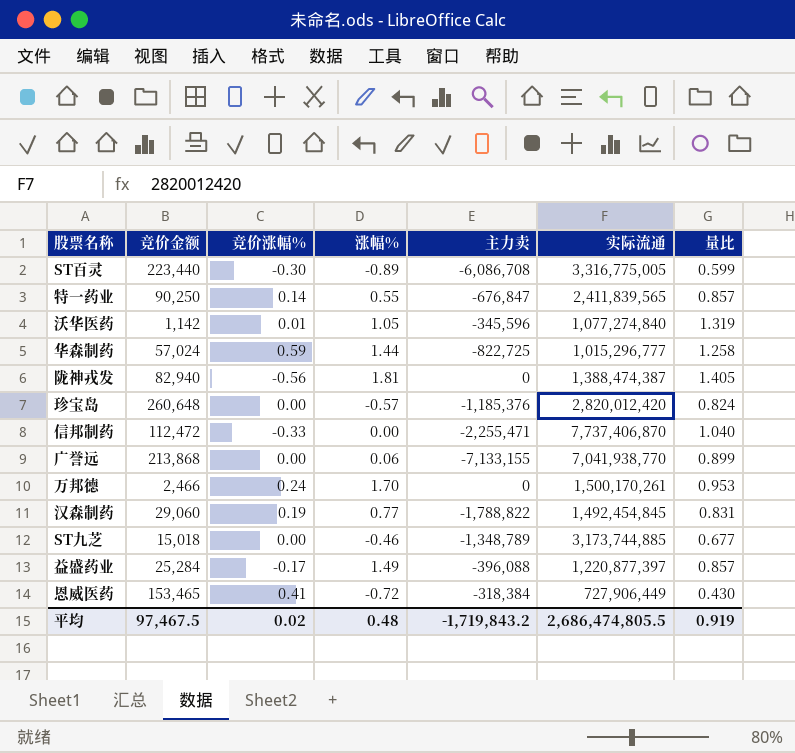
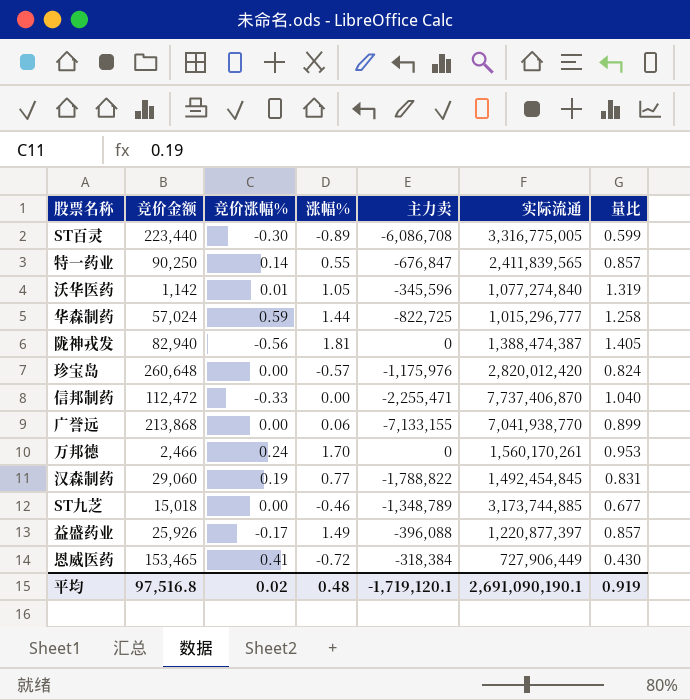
珍宝岛 | 主力卖: -1,185,376 -> -1,175,976
万邦德 | 实际流通: 1,500,170,261 -> 1,560,170,261
益盛药业 | 竞价金额: 25,284 -> 25,926
平均 | 竞价金额: 97,467.5 -> 97,516.8
平均 | 主力卖: -1,719,843.2 -> -1,719,120.1
平均 | 实际流通: 2,686,474,805.5 -> 2,691,090,190.1

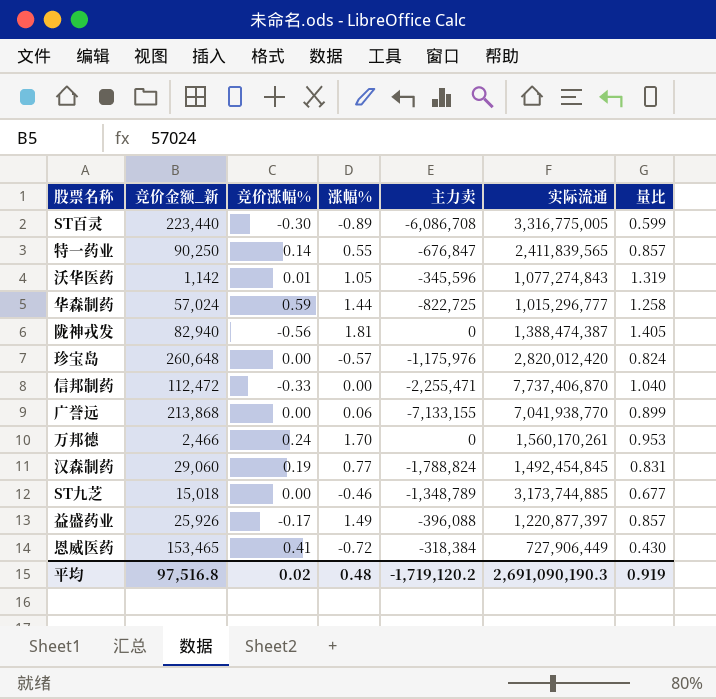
column name: 竞价金额 -> 竞价金额_新
沃华医药 | 实际流通: 1,077,274,840 -> 1,077,274,843
汉森制药 | 主力卖: -1,788,822 -> -1,788,824
平均 | 主力卖: -1,719,120.1 -> -1,719,120.2
平均 | 实际流通: 2,691,090,190.1 -> 2,691,090,190.3

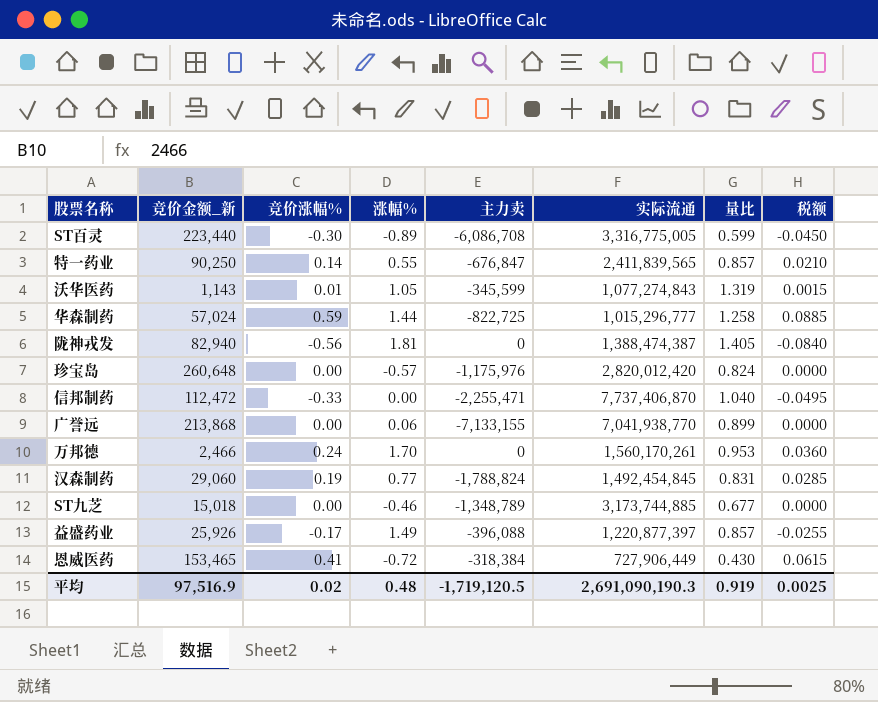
column 税额 | formula: none -> [竞价涨幅%] * 0.15
沃华医药 | 竞价金额_新: 1,142 -> 1,143
沃华医药 | 主力卖: -345,596 -> -345,599
平均 | 竞价金额_新: 97,516.8 -> 97,516.9
平均 | 主力卖: -1,719,120.2 -> -1,719,120.5

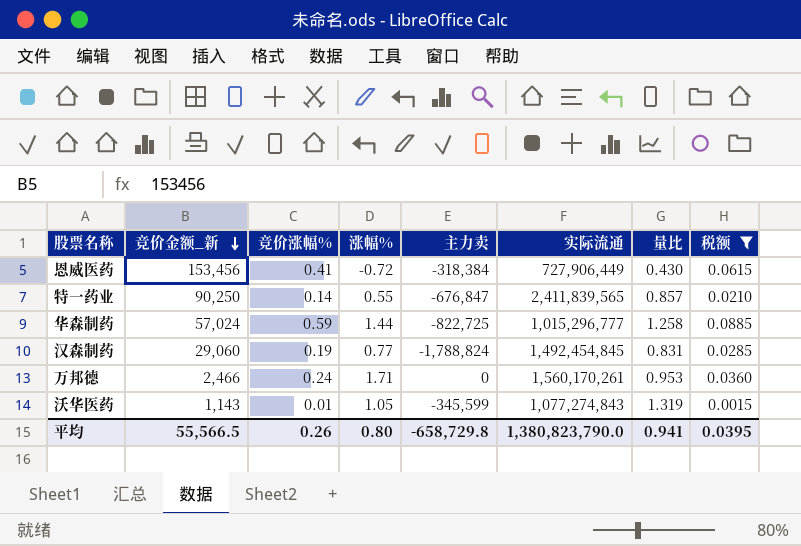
filter: none -> 税额 >= 0.0015
row order: none -> 竞价金额_新 descending
恩威医药 | 竞价金额_新: 153,465 -> 153,456
万邦德 | 涨幅%: 1.70 -> 1.71
平均 | 竞价金额_新: 97,516.9 -> 55,566.5
平均 | 竞价涨幅%: 0.02 -> 0.26
平均 | 涨幅%: 0.48 -> 0.80
平均 | 主力卖: -1,719,120.5 -> -658,729.8
平均 | 实际流通: 2,691,090,190.3 -> 1,380,823,790.0
平均 | 量比: 0.919 -> 0.941
平均 | 税额: 0.0025 -> 0.0395

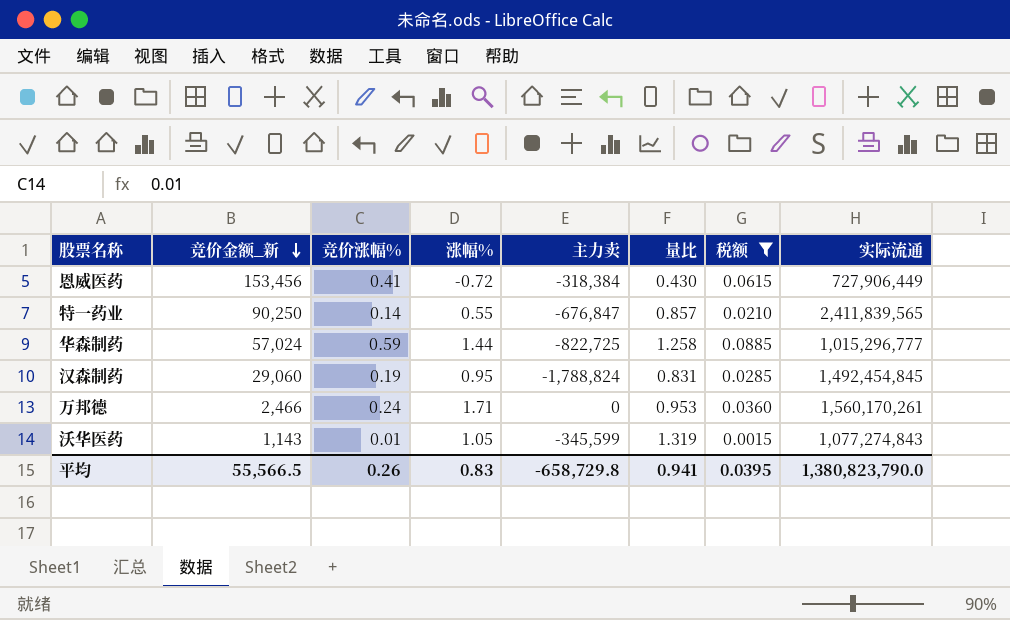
column 实际流通 | position: 6 -> 8
汉森制药 | 涨幅%: 0.77 -> 0.95
平均 | 涨幅%: 0.80 -> 0.83

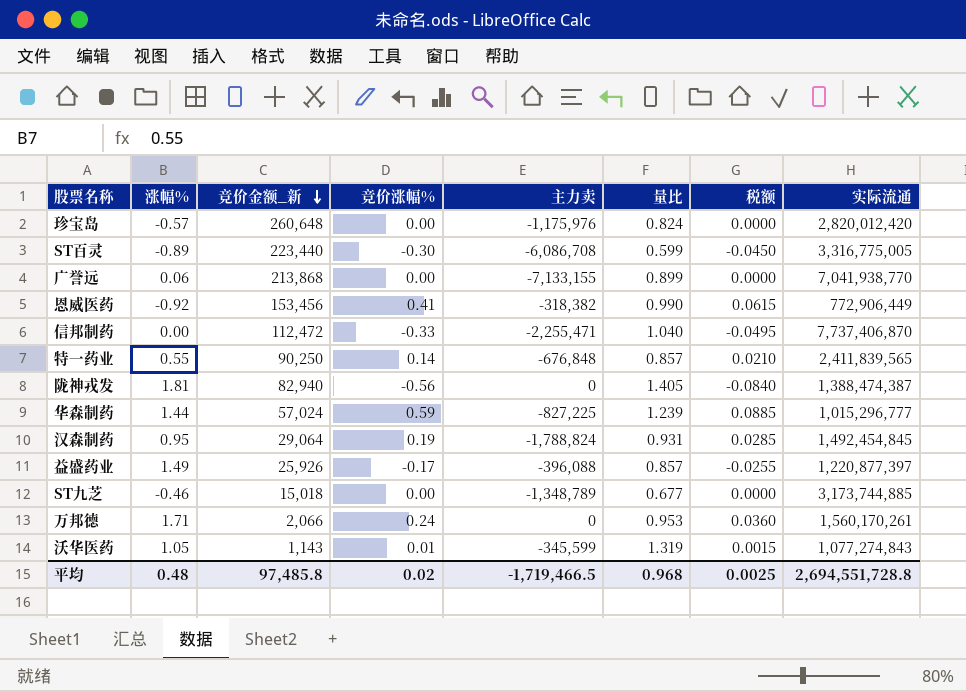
filter: 税额 >= 0.0015 -> none
column 涨幅% | position: 4 -> 2
恩威医药 | 涨幅%: -0.72 -> -0.92
恩威医药 | 主力卖: -318,384 -> -318,382
恩威医药 | 量比: 0.430 -> 0.990
恩威医药 | 实际流通: 727,906,449 -> 772,906,449
特一药业 | 主力卖: -676,847 -> -676,848
华森制药 | 主力卖: -822,725 -> -827,225
华森制药 | 量比: 1.258 -> 1.239
汉森制药 | 竞价金额_新: 29,060 -> 29,064
汉森制药 | 量比: 0.831 -> 0.931
万邦德 | 竞价金额_新: 2,466 -> 2,066
平均 | 涨幅%: 0.83 -> 0.48
平均 | 竞价金额_新: 55,566.5 -> 97,485.8
平均 | 竞价涨幅%: 0.26 -> 0.02
平均 | 主力卖: -658,729.8 -> -1,719,466.5
平均 | 量比: 0.941 -> 0.968
平均 | 税额: 0.0395 -> 0.0025
平均 | 实际流通: 1,380,823,790.0 -> 2,694,551,728.8

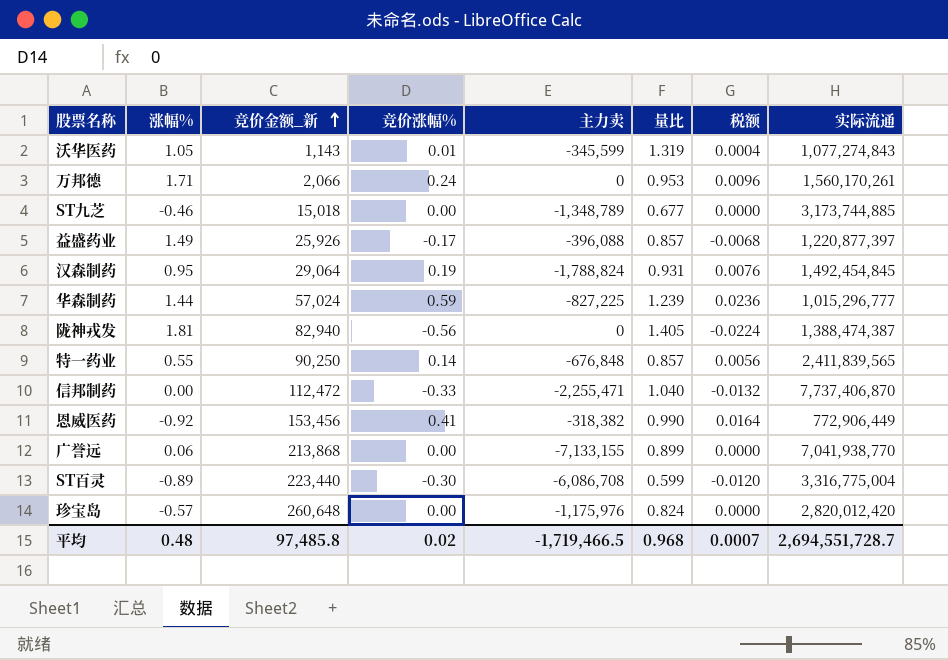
row order: 竞价金额_新 descending -> 竞价金额_新 ascending
column 税额 | formula: [竞价涨幅%] * 0.15 -> [竞价涨幅%] * 0.04
ST百灵 | 实际流通: 3,316,775,005 -> 3,316,775,004
平均 | 税额: 0.0025 -> 0.0007
平均 | 实际流通: 2,694,551,728.8 -> 2,694,551,728.7

